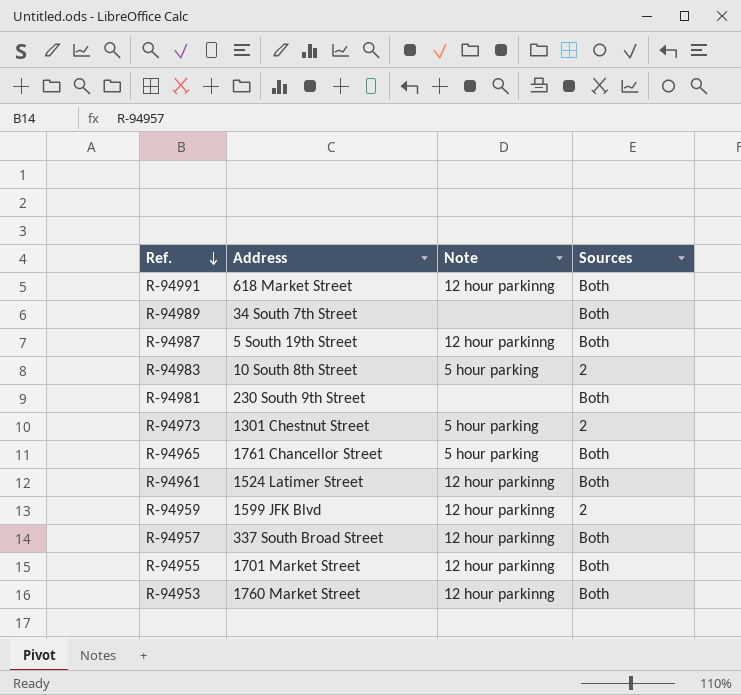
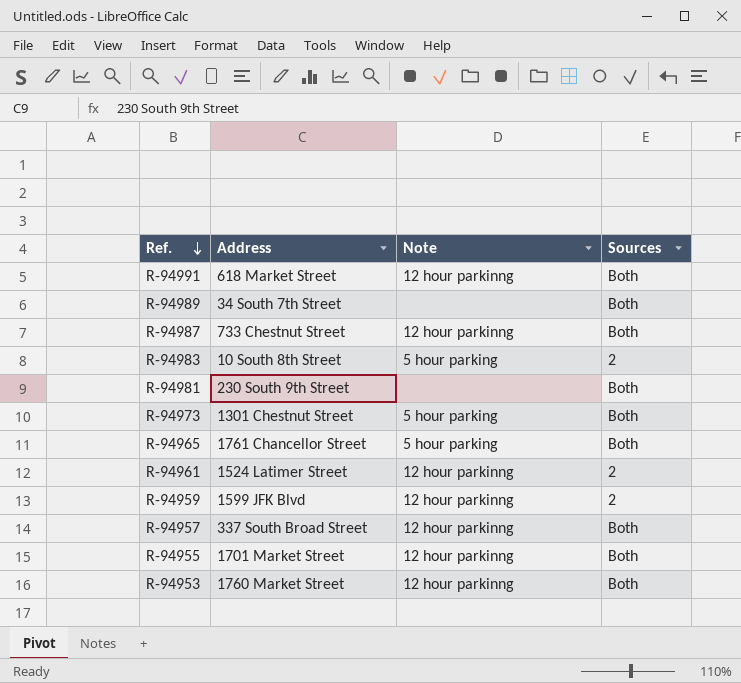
R-94987 | Address: 5 South 19th Street -> 733 Chestnut Street
R-94973 | Sources: 2 -> Both
R-94961 | Sources: Both -> 2

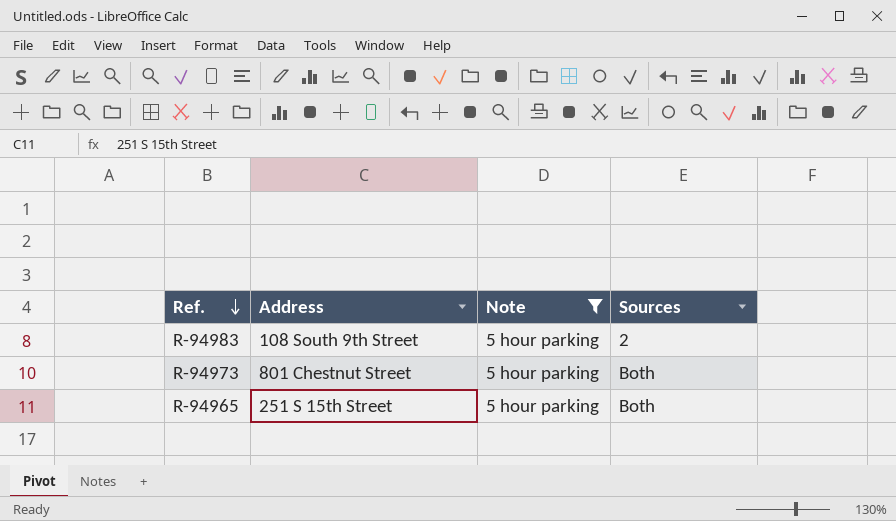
filter: none -> Note = 5 hour parking
R-94983 | Address: 10 South 8th Street -> 108 South 9th Street
R-94973 | Address: 1301 Chestnut Street -> 801 Chestnut Street
R-94965 | Address: 1761 Chancellor Street -> 251 S 15th Street

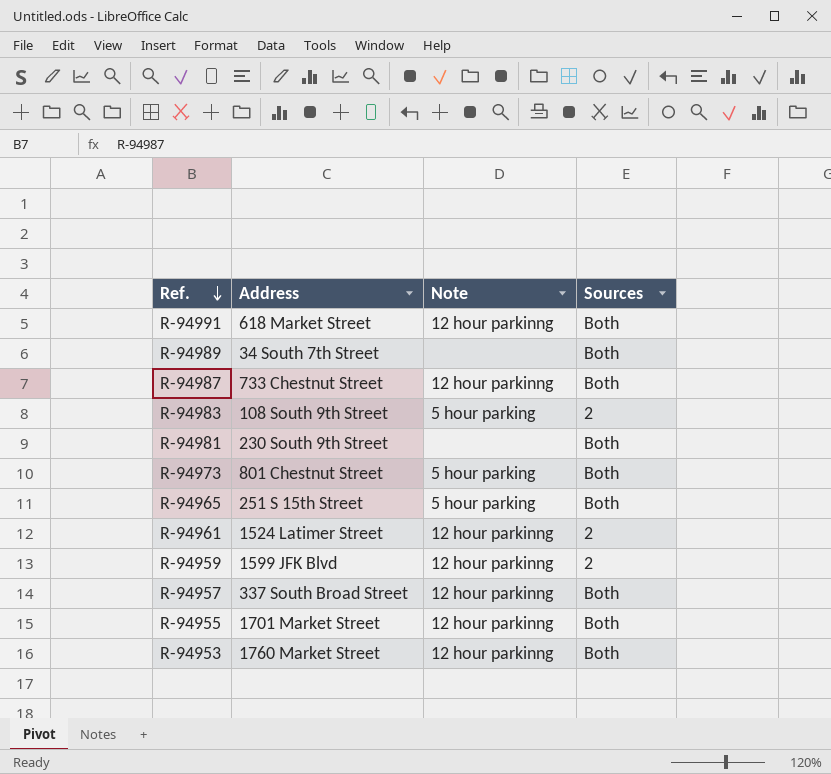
filter: Note = 5 hour parking -> none

